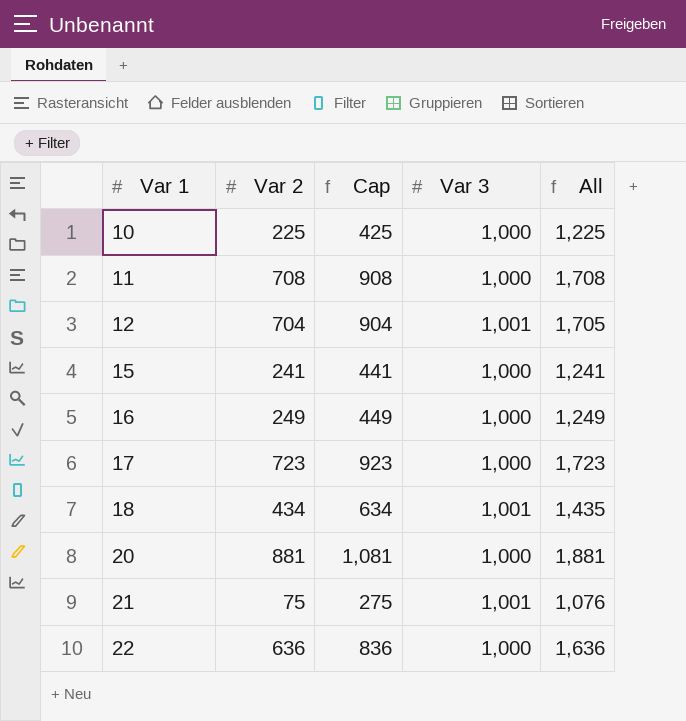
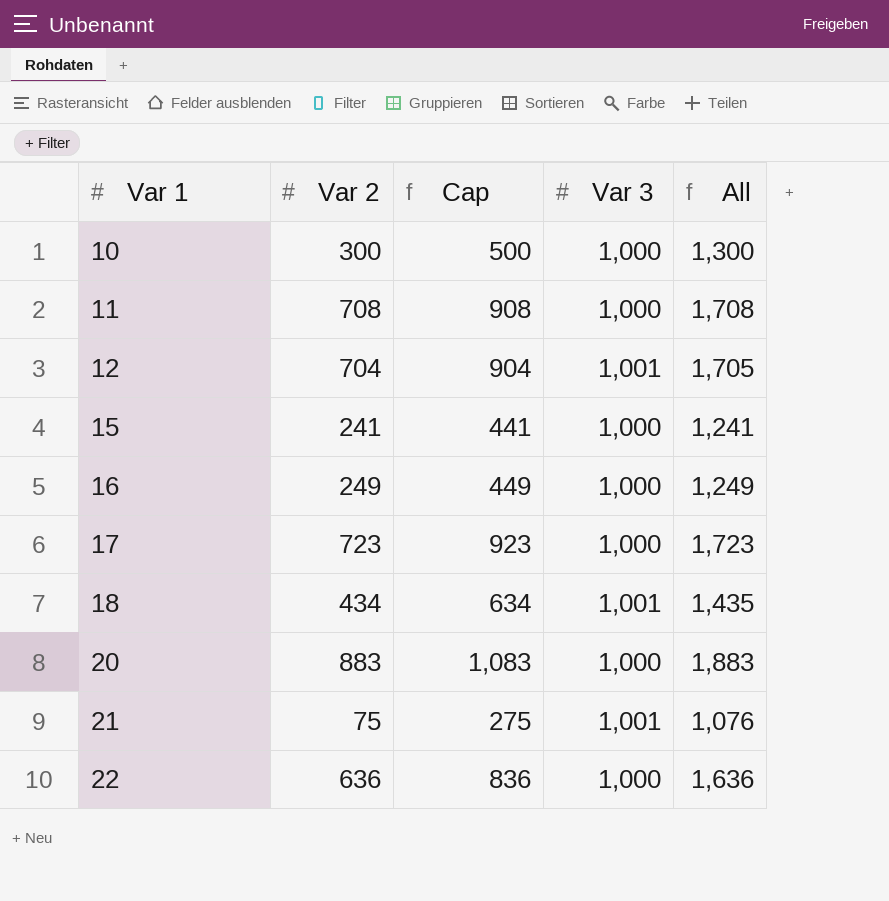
10 | Var 2: 225 -> 300
10 | Cap: 425 -> 500
10 | All: 1,225 -> 1,300
20 | Var 2: 881 -> 883
20 | Cap: 1,081 -> 1,083
20 | All: 1,881 -> 1,883

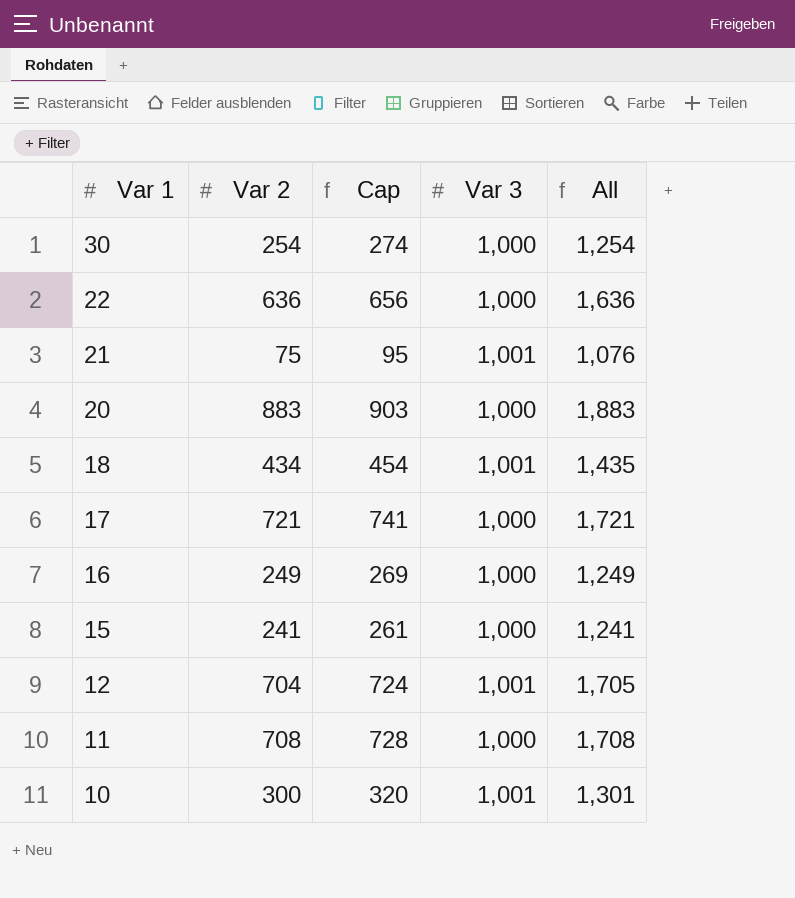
row order: Var 1 ascending -> Var 1 descending
column Cap | formula: [Var 2] + 200 -> [Var 2] + 20
row 30: none -> 254 | 274 | 1,000 | 1,254
17 | Var 2: 723 -> 721
17 | All: 1,723 -> 1,721
10 | Var 3: 1,000 -> 1,001
10 | All: 1,300 -> 1,301

